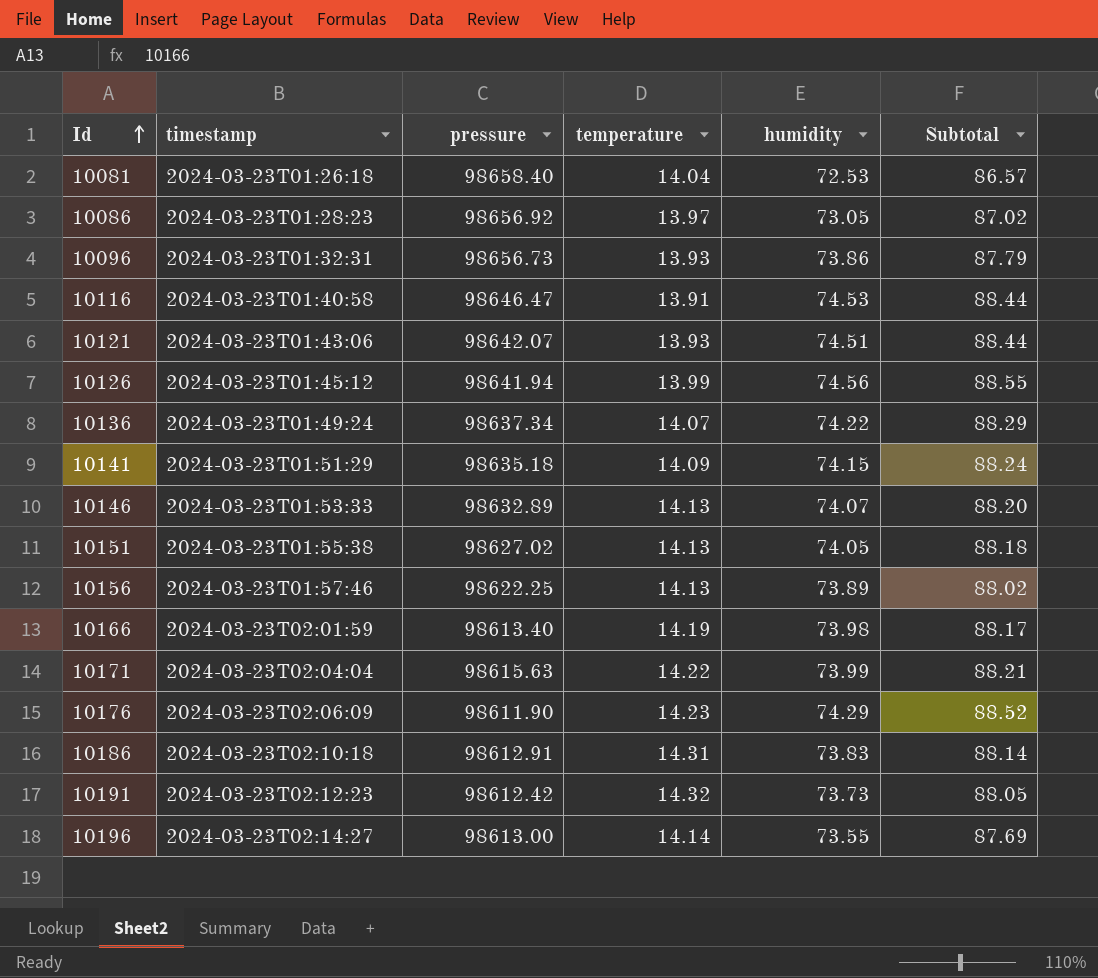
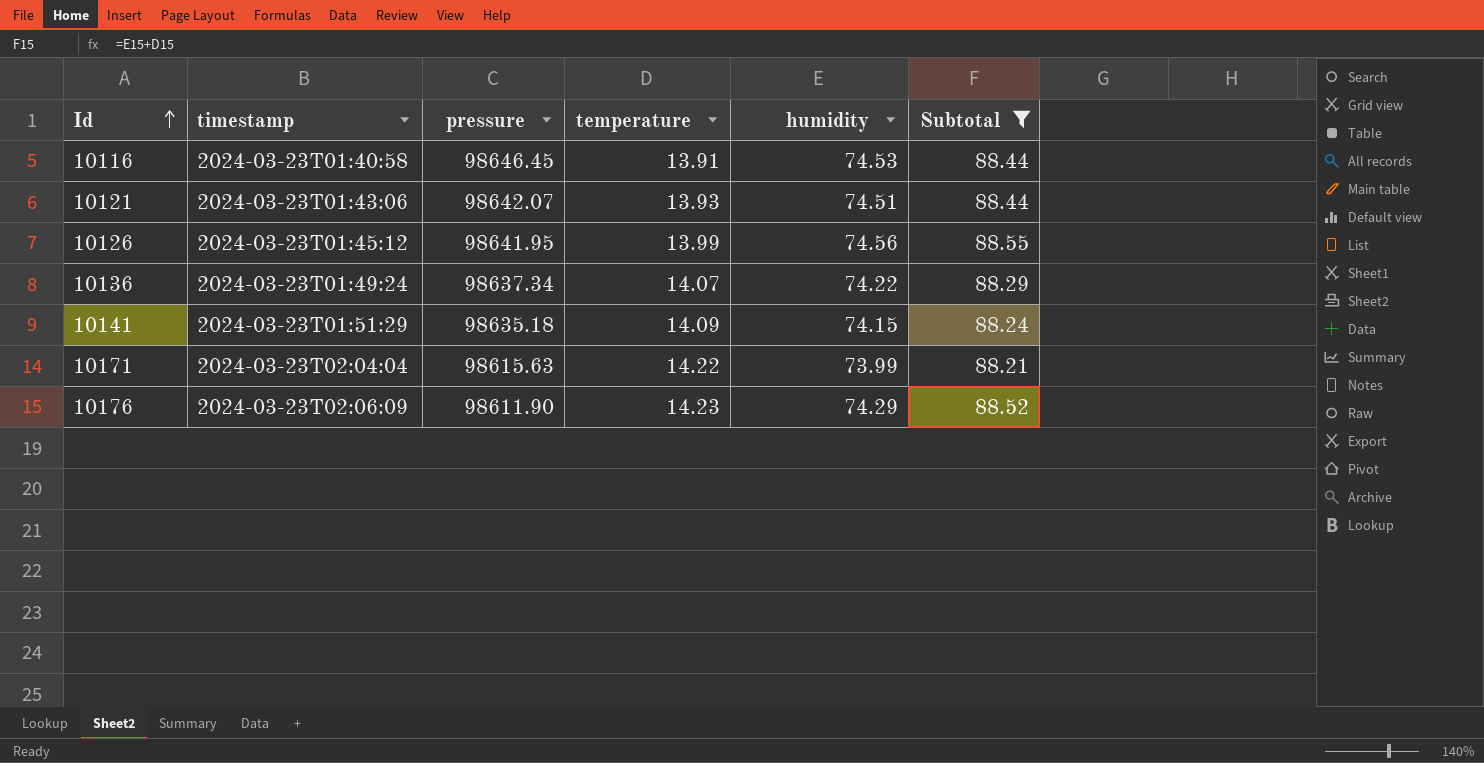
filter: none -> Subtotal >= 88.21
10116 | pressure: 98646.47 -> 98646.45
10126 | pressure: 98641.94 -> 98641.95

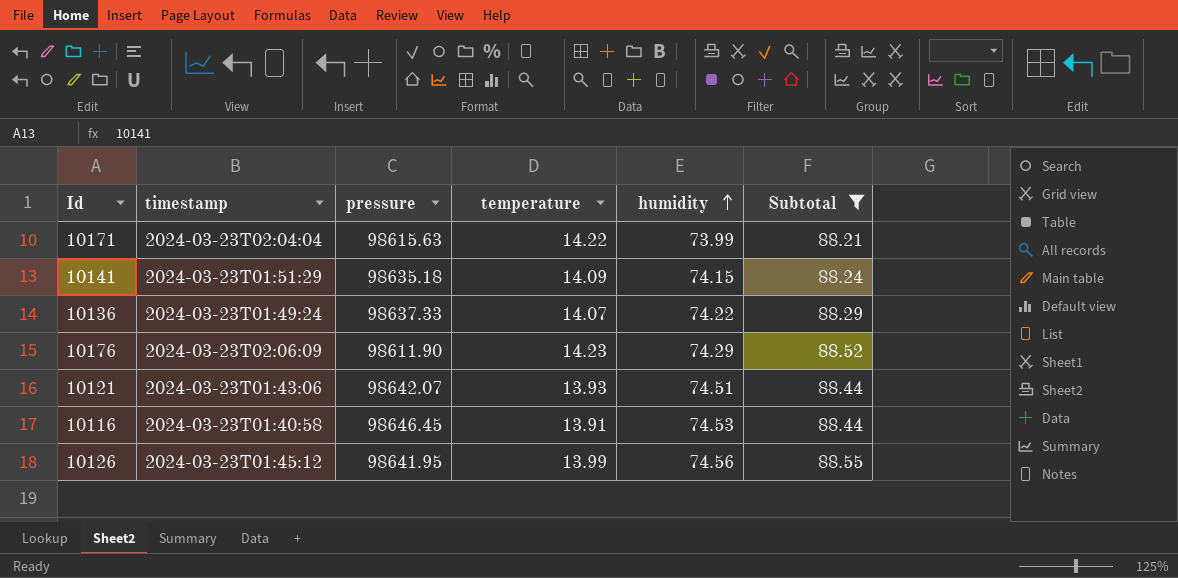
row order: Id ascending -> humidity ascending
10136 | pressure: 98637.34 -> 98637.33

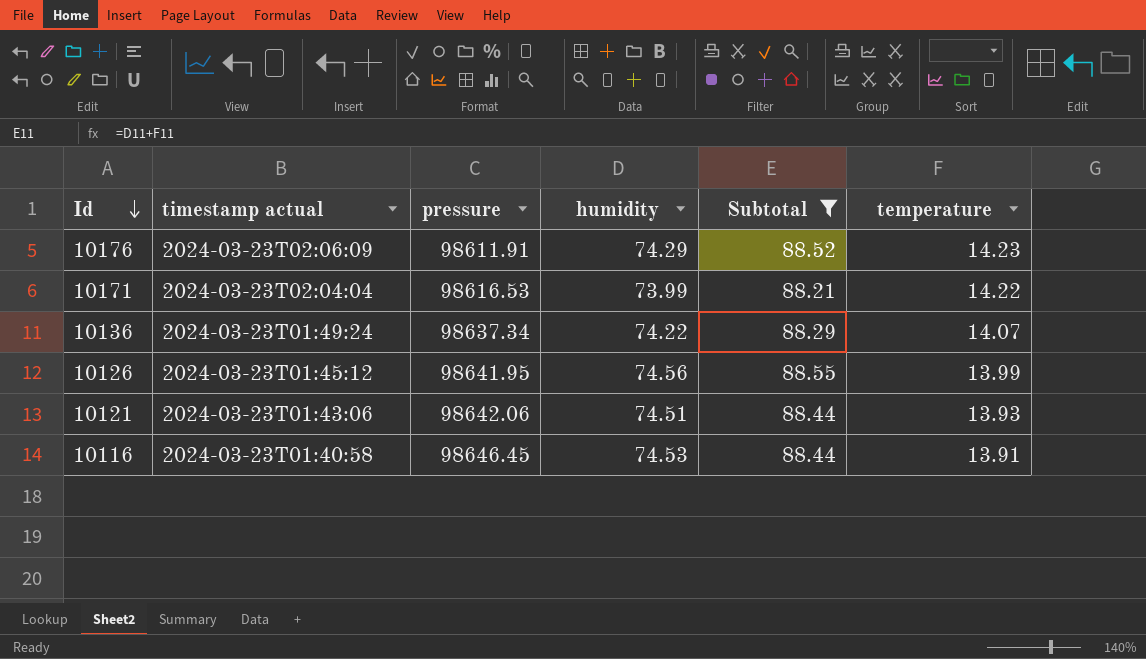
row order: humidity ascending -> Id descending
column name: timestamp -> timestamp actual
column temperature | position: 4 -> 6
row 10141: 2024-03-23T01:51:29 | 98635.18 | 14.09 | 74.15 | 88.24 -> none
10176 | pressure: 98611.90 -> 98611.91
10171 | pressure: 98615.63 -> 98616.53
10136 | pressure: 98637.33 -> 98637.34
10121 | pressure: 98642.07 -> 98642.06

